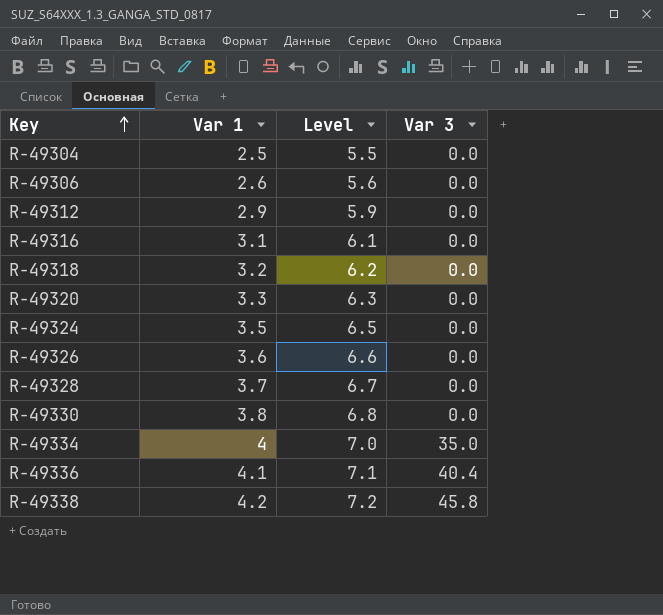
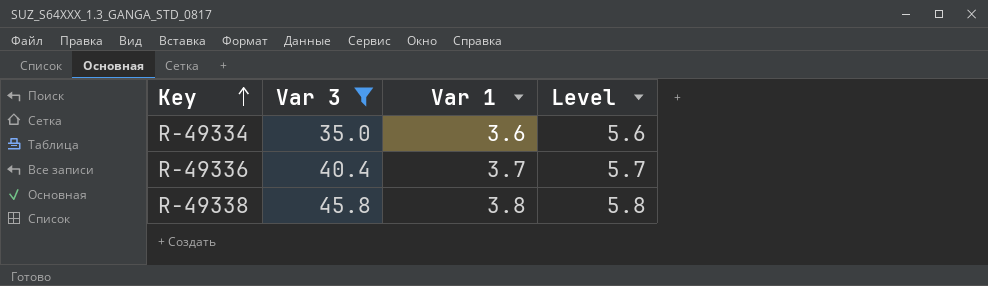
filter: none -> Var 3 != 0.0
column Var 3 | position: 4 -> 2
column Level | formula: [Var 1] + 3 -> [Var 1] + 2
R-49334 | Var 1: 4 -> 3.6
R-49336 | Var 1: 4.1 -> 3.7
R-49338 | Var 1: 4.2 -> 3.8

